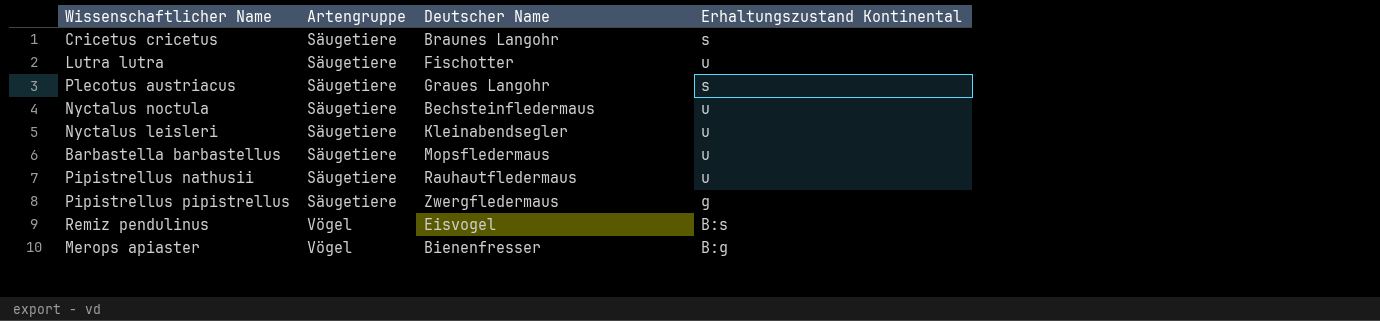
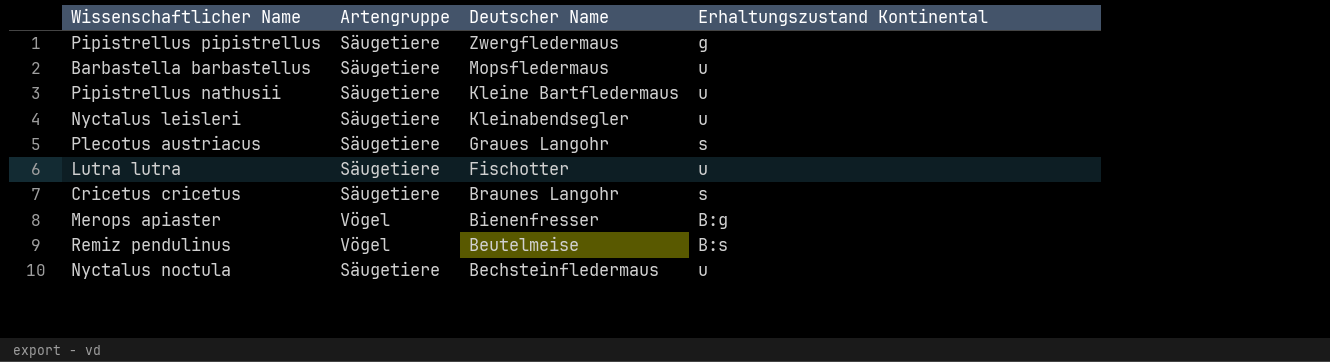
row order: Artengruppe ascending -> Deutscher Name descending
Pipistrellus nathusii | Deutscher Name: Rauhautfledermaus -> Kleine Bartfledermaus
Remiz pendulinus | Deutscher Name: Eisvogel -> Beutelmeise

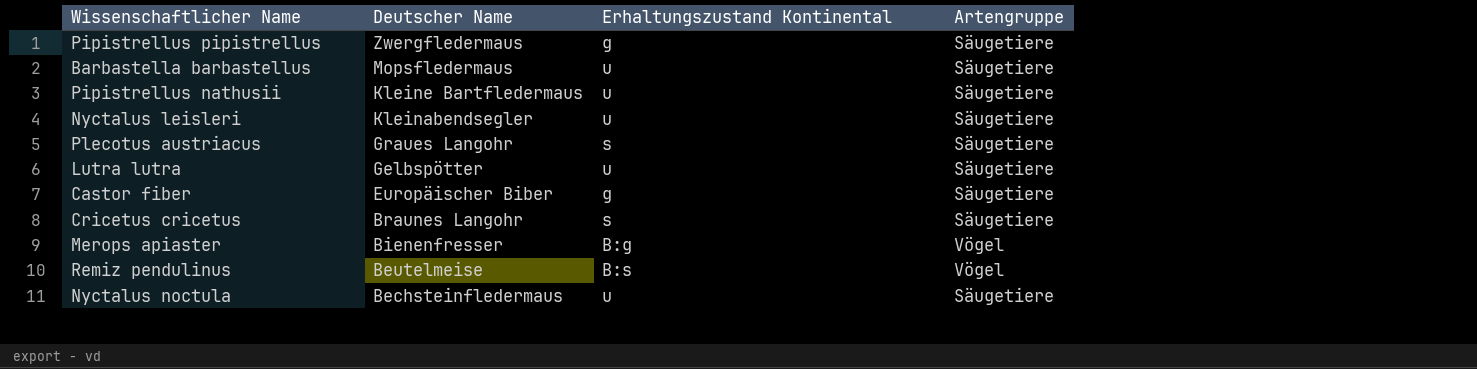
column Artengruppe | position: 2 -> 4
Lutra lutra | Deutscher Name: Fischotter -> Gelbspötter
row Castor fiber: none -> Europäischer Biber | g | Säugetiere

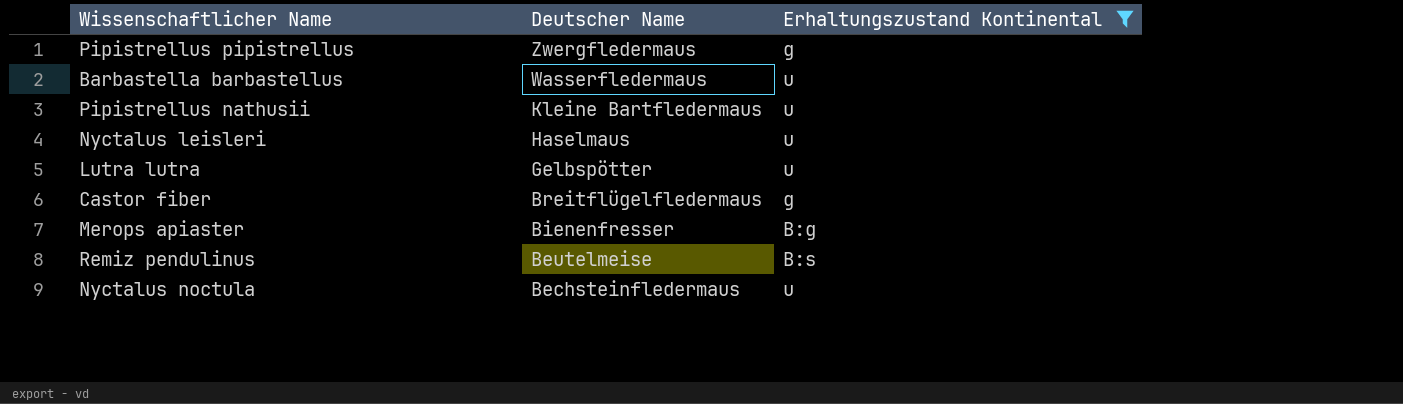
filter: none -> Erhaltungszustand Kontinental != s
column Artengruppe | position: 4 -> none
Barbastella barbastellus | Deutscher Name: Mopsfledermaus -> Wasserfledermaus
Nyctalus leisleri | Deutscher Name: Kleinabendsegler -> Haselmaus
Castor fiber | Deutscher Name: Europäischer Biber -> Breitflügelfledermaus

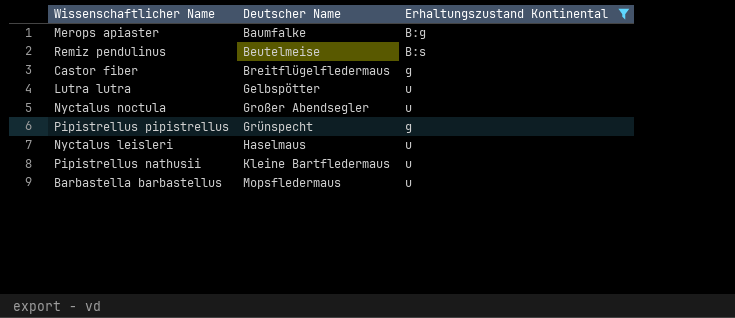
row order: Deutscher Name descending -> Deutscher Name ascending
Merops apiaster | Deutscher Name: Bienenfresser -> Baumfalke
Nyctalus noctula | Deutscher Name: Bechsteinfledermaus -> Großer Abendsegler
Pipistrellus pipistrellus | Deutscher Name: Zwergfledermaus -> Grünspecht
Barbastella barbastellus | Deutscher Name: Wasserfledermaus -> Mopsfledermaus

